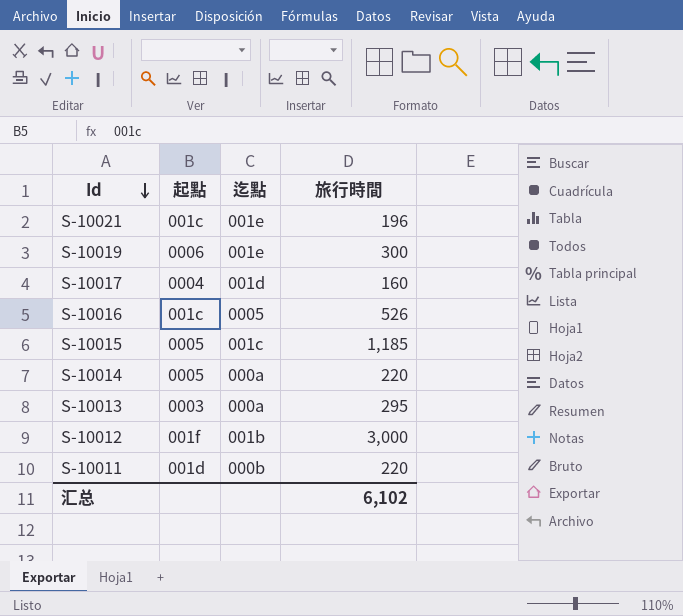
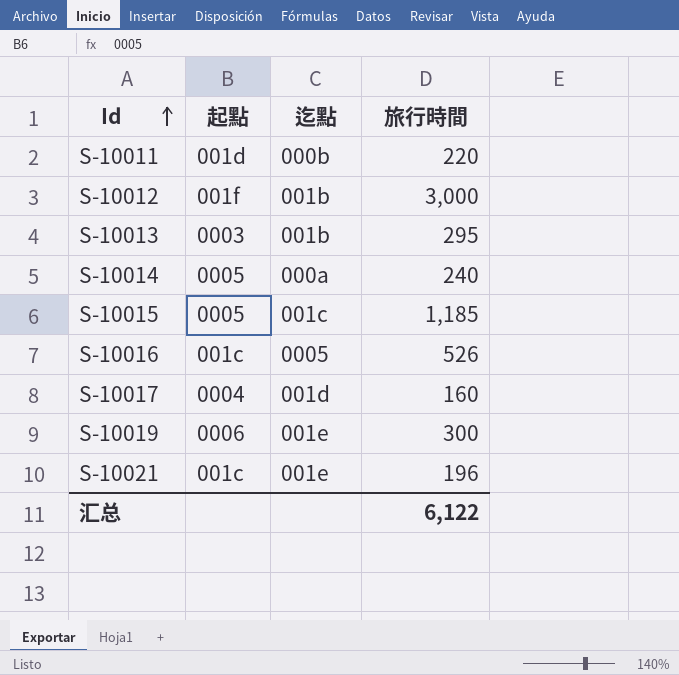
row order: Id descending -> Id ascending
S-10013 | 迄點: 000a -> 001b
S-10014 | 旅行時間: 220 -> 240
汇总 | 旅行時間: 6,102 -> 6,122

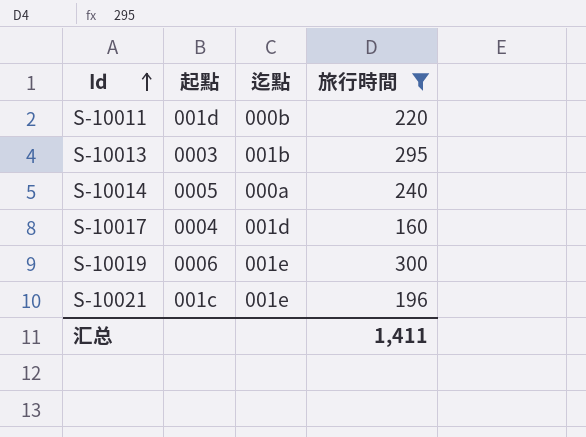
filter: none -> 旅行時間 <= 300
汇总 | 旅行時間: 6,122 -> 1,411

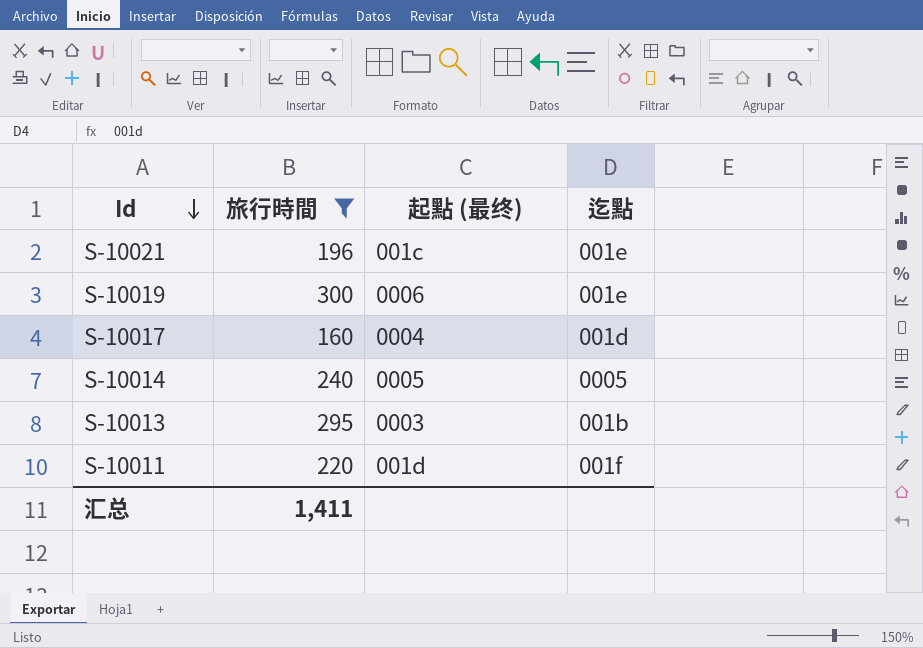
row order: Id ascending -> Id descending
column 旅行時間 | position: 4 -> 2
column name: 起點 -> 起點 (最终)
S-10014 | 迄點: 000a -> 0005
S-10011 | 迄點: 000b -> 001f

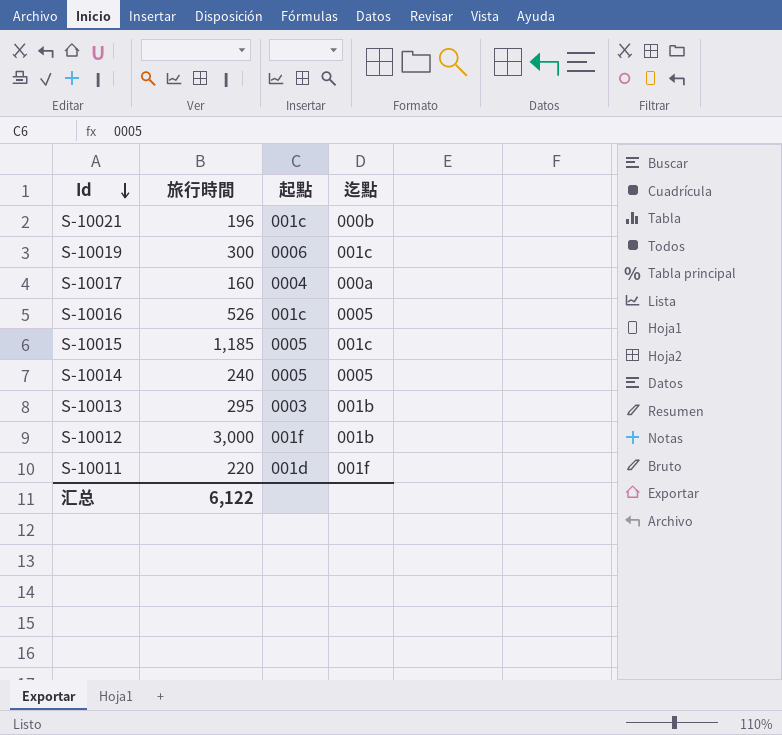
filter: 旅行時間 <= 300 -> none
column name: 起點 (最终) -> 起點
S-10021 | 迄點: 001e -> 000b
S-10019 | 迄點: 001e -> 001c
S-10017 | 迄點: 001d -> 000a
汇总 | 旅行時間: 1,411 -> 6,122

